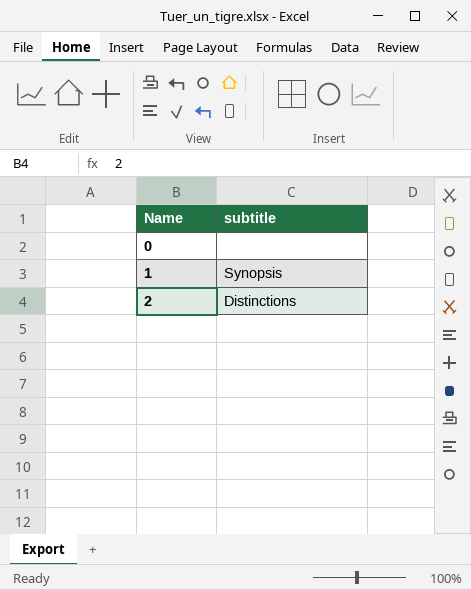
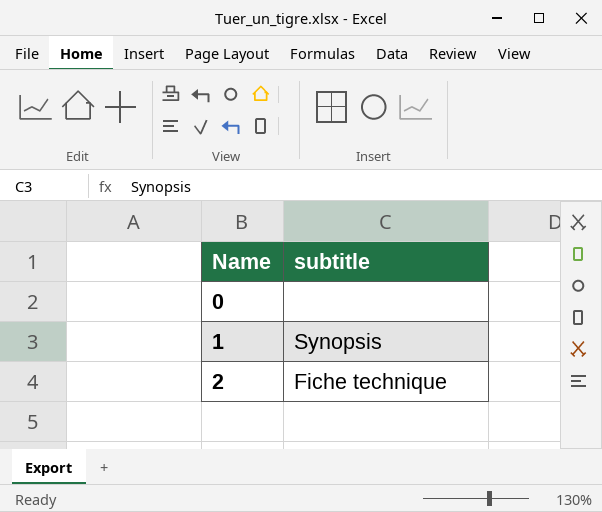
2 | subtitle: Distinctions -> Fiche technique

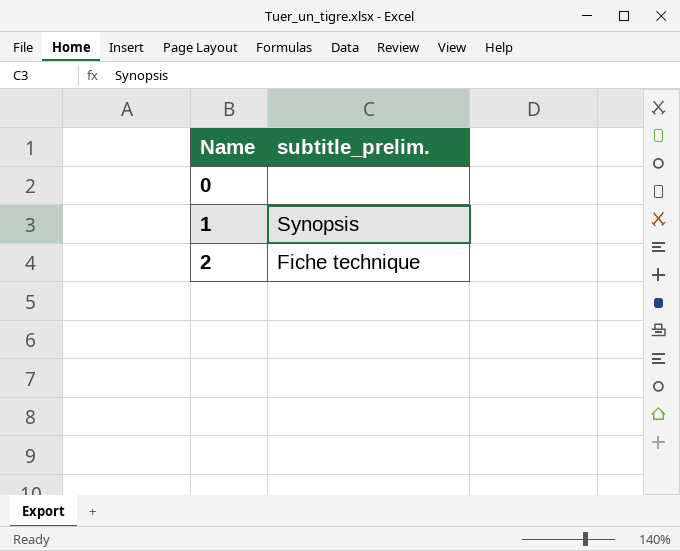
column name: subtitle -> subtitle_prelim.

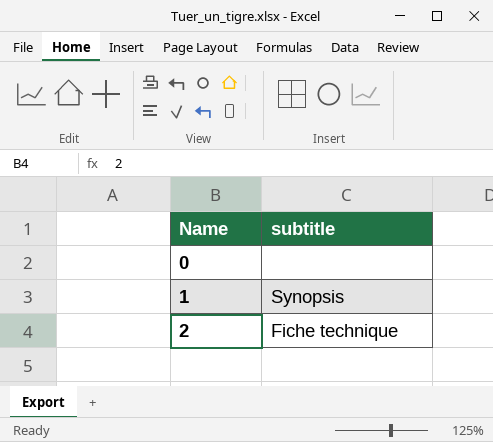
column name: subtitle_prelim. -> subtitle

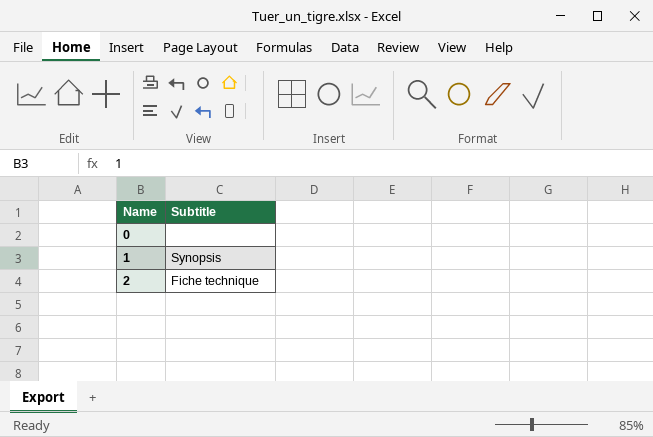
column name: subtitle -> Subtitle

